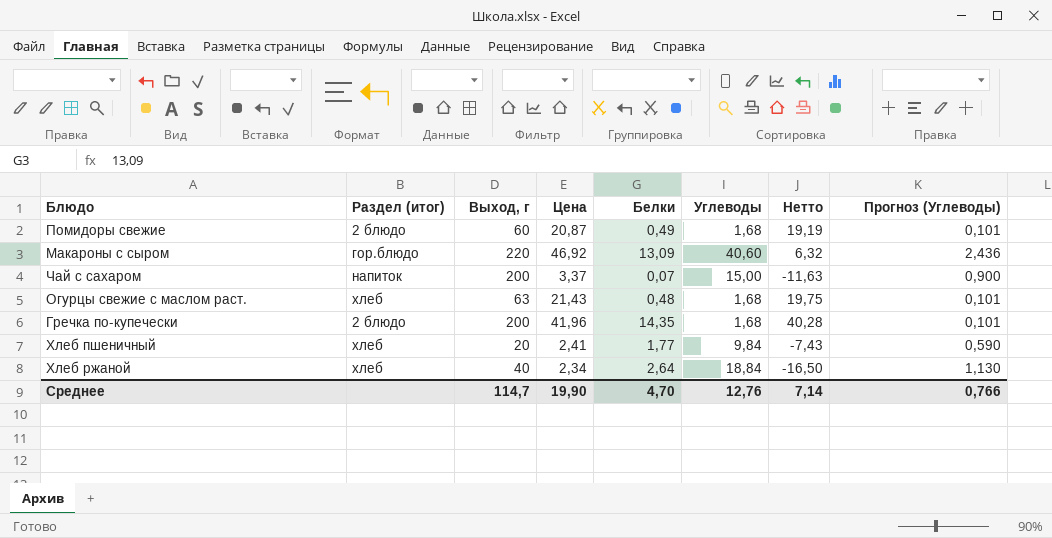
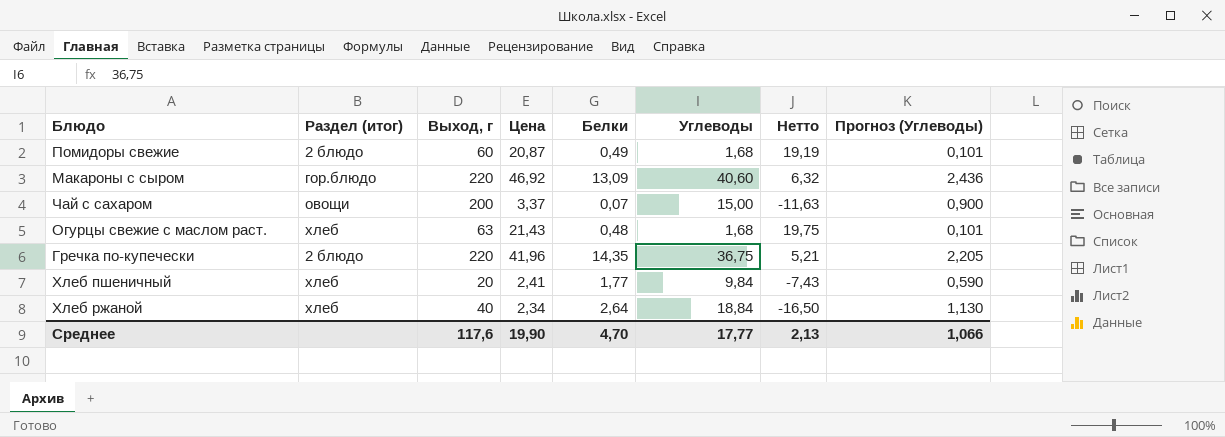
Чай с сахаром | Раздел (итог): напиток -> овощи
Гречка по-купечески | Выход, г: 200 -> 220
Гречка по-купечески | Углеводы: 1,68 -> 36,75
Гречка по-купечески | Нетто: 40,28 -> 5,21
Гречка по-купечески | Прогноз (Углеводы): 0,101 -> 2,205
Среднее | Выход, г: 114,7 -> 117,6
Среднее | Углеводы: 12,76 -> 17,77
Среднее | Нетто: 7,14 -> 2,13
Среднее | Прогноз (Углеводы): 0,766 -> 1,066

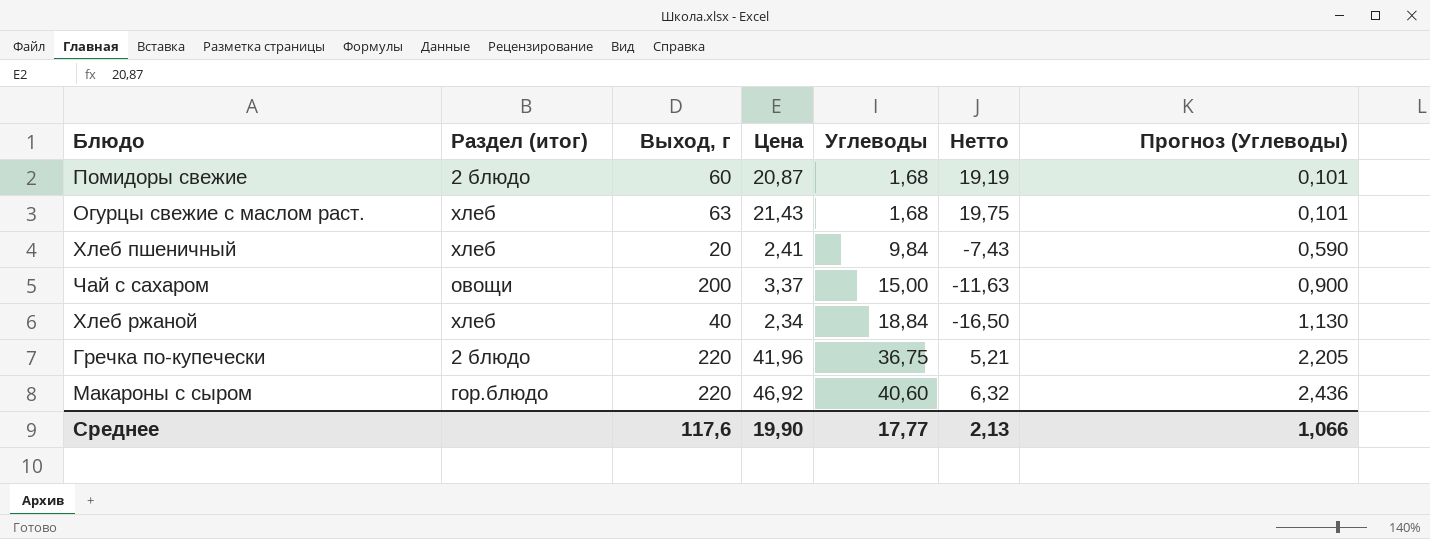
row order: none -> Углеводы ascending
column Белки | position: 5 -> none

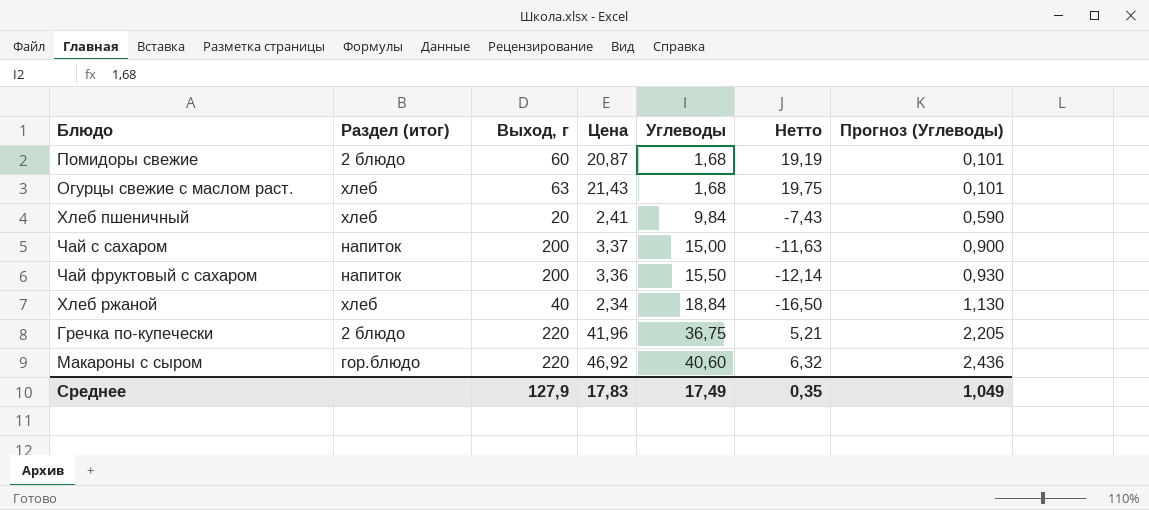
Чай с сахаром | Раздел (итог): овощи -> напиток
row Чай фруктовый с сахаром: none -> напиток | 200 | 3,36 | 15,50 | -12,14 | 0,930
Среднее | Выход, г: 117,6 -> 127,9
Среднее | Цена: 19,90 -> 17,83
Среднее | Углеводы: 17,77 -> 17,49
Среднее | Нетто: 2,13 -> 0,35
Среднее | Прогноз (Углеводы): 1,066 -> 1,049

